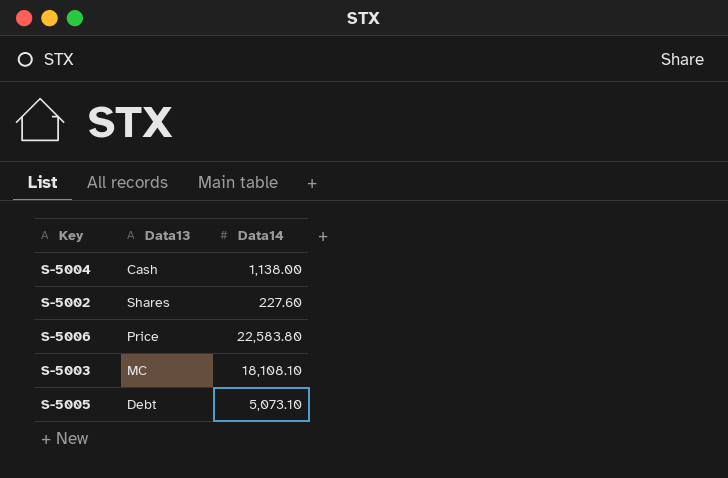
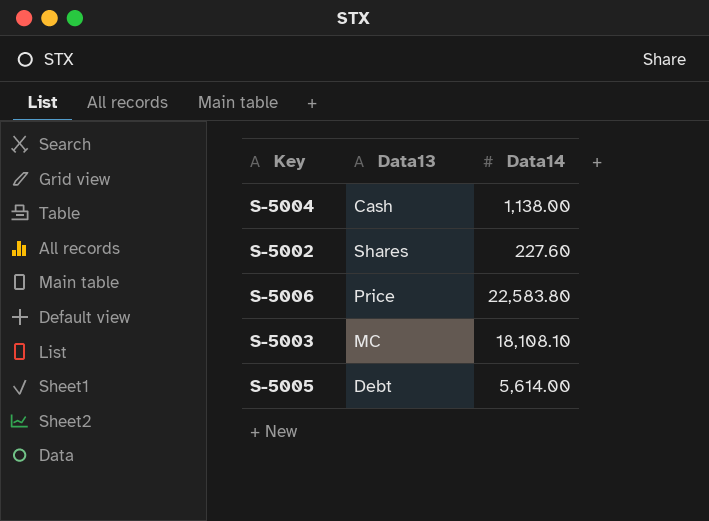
S-5005 | Data14: 5,073.10 -> 5,614.00

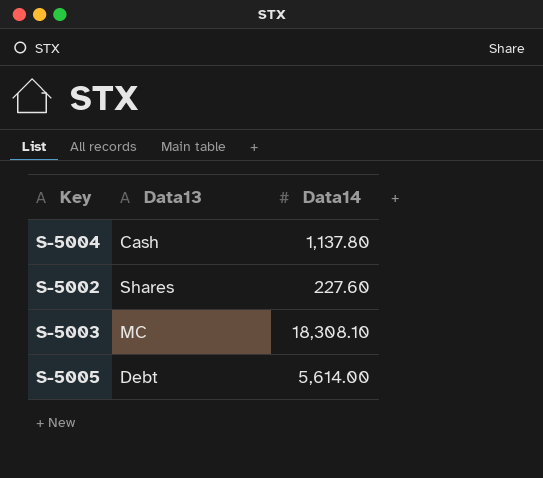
row S-5006: Price | 22,583.80 -> none
S-5004 | Data14: 1,138.00 -> 1,137.80
S-5003 | Data14: 18,108.10 -> 18,308.10

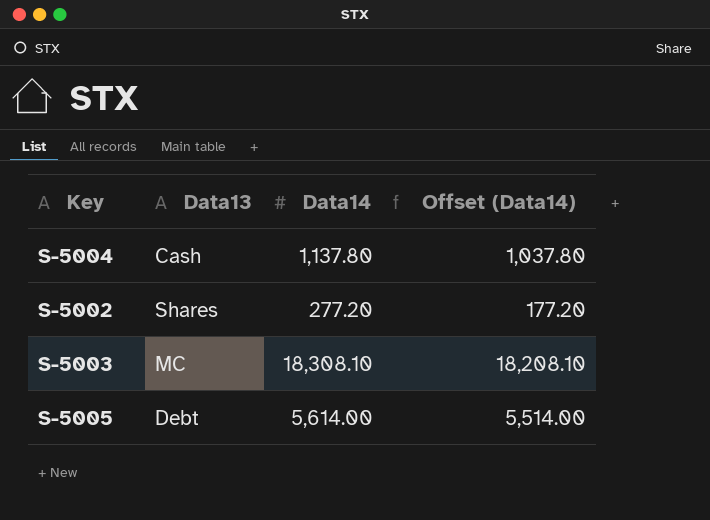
column Offset (Data14) | formula: none -> [Data14] - 100
S-5002 | Data14: 227.60 -> 277.20

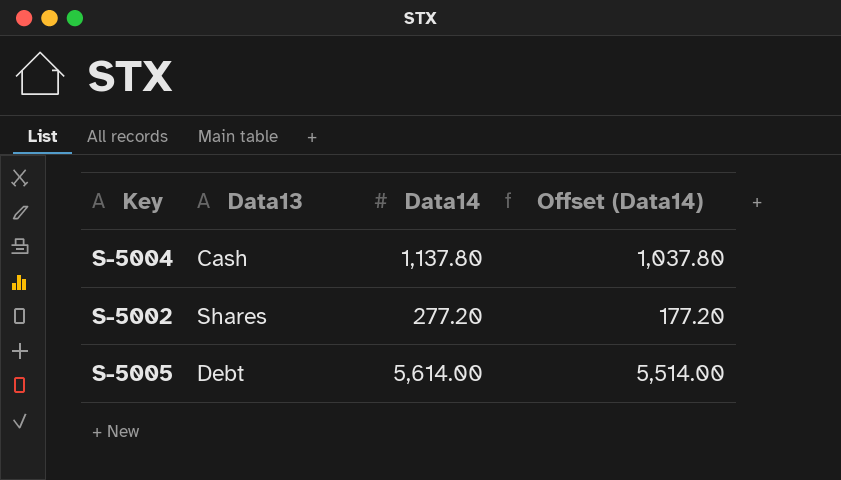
row S-5003: MC | 18,308.10 | 18,208.10 -> none

